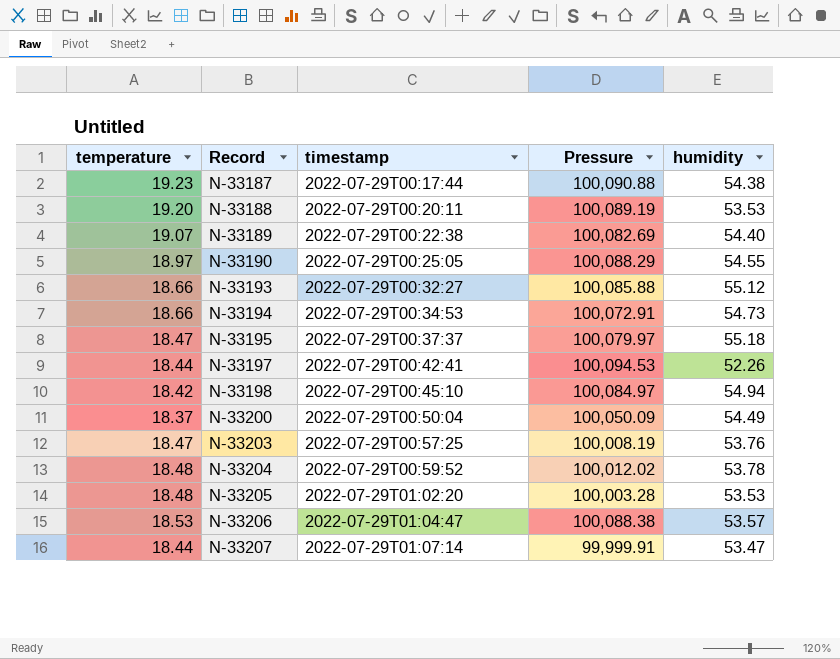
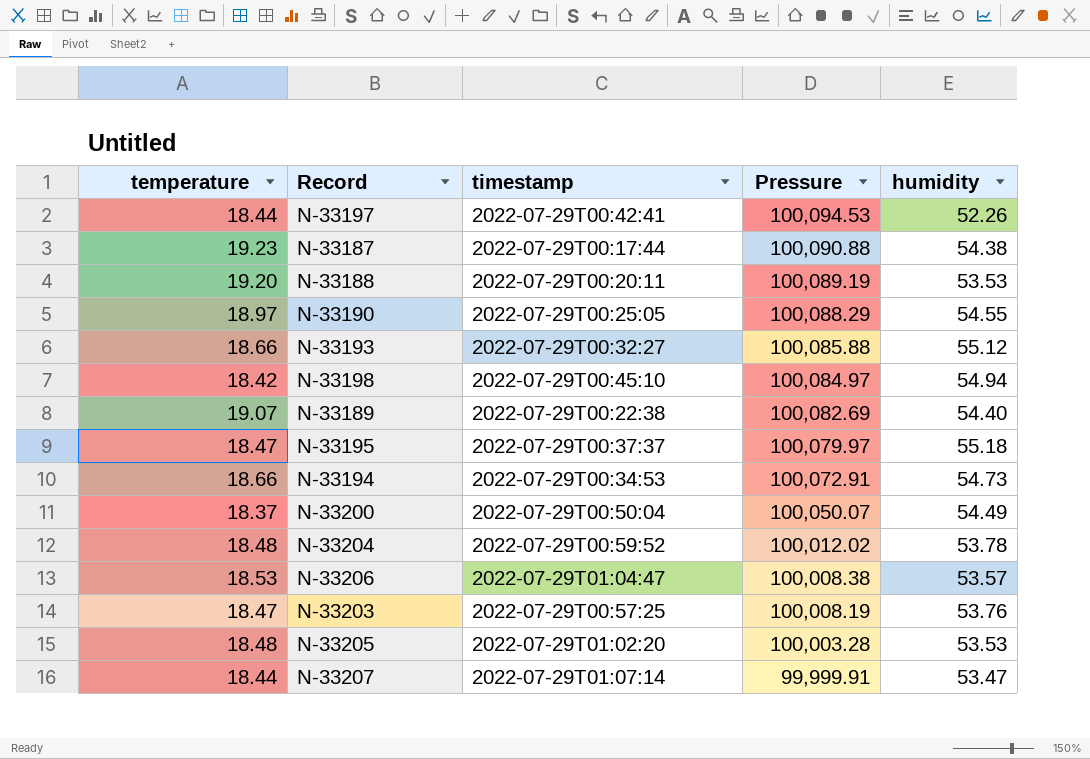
row order: Record ascending -> Pressure descending
N-33200 | Pressure: 100,050.09 -> 100,050.07
N-33206 | Pressure: 100,088.38 -> 100,008.38

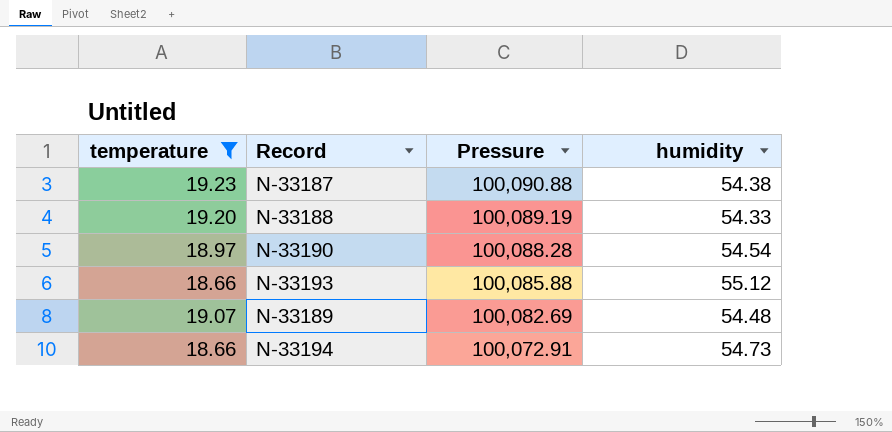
filter: none -> temperature >= 18.66
column timestamp | position: 3 -> none
N-33188 | humidity: 53.53 -> 54.33
N-33190 | Pressure: 100,088.29 -> 100,088.28
N-33190 | humidity: 54.55 -> 54.54
N-33189 | humidity: 54.40 -> 54.48

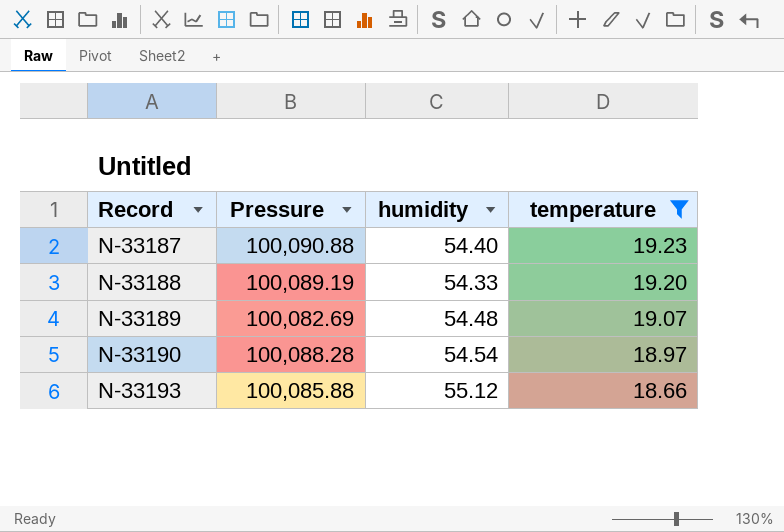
row order: Pressure descending -> Record ascending
column temperature | position: 1 -> 4
row N-33194: 18.66 | 100,072.91 | 54.73 -> none
N-33187 | humidity: 54.38 -> 54.40

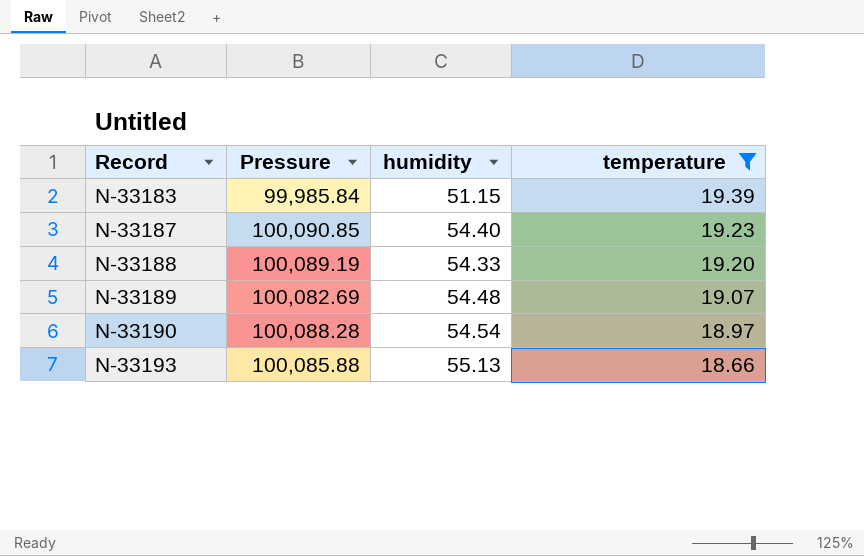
row N-33183: none -> 99,985.84 | 51.15 | 19.39
N-33187 | Pressure: 100,090.88 -> 100,090.85
N-33193 | humidity: 55.12 -> 55.13

